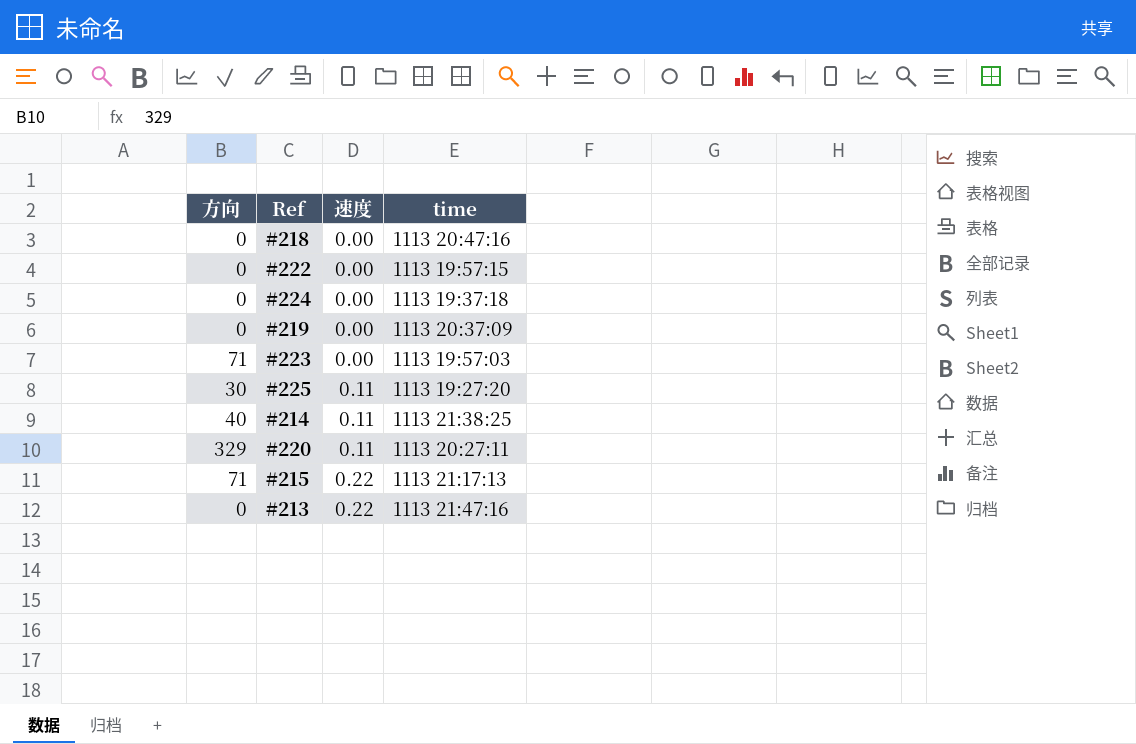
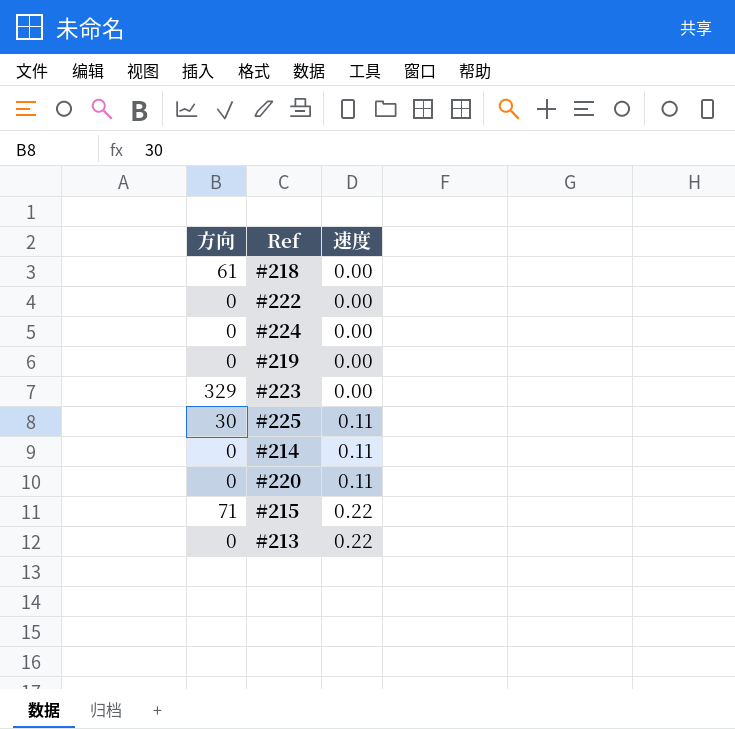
column time | position: 4 -> none
#218 | 方向: 0 -> 61
#223 | 方向: 71 -> 329
#214 | 方向: 40 -> 0
#220 | 方向: 329 -> 0

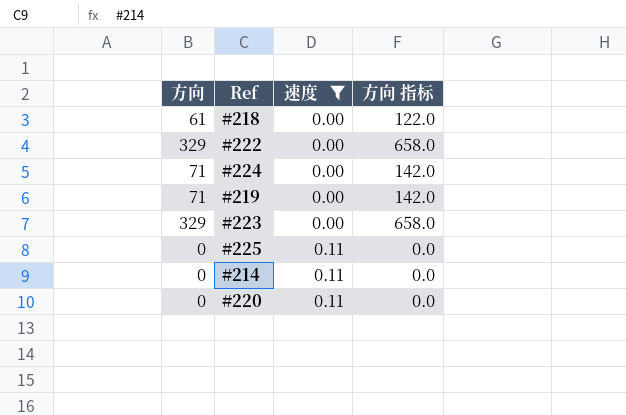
filter: none -> 速度 != 0.22
column 方向 指标 | formula: none -> [方向] * 2
#222 | 方向: 0 -> 329
#224 | 方向: 0 -> 71
#219 | 方向: 0 -> 71
#225 | 方向: 30 -> 0

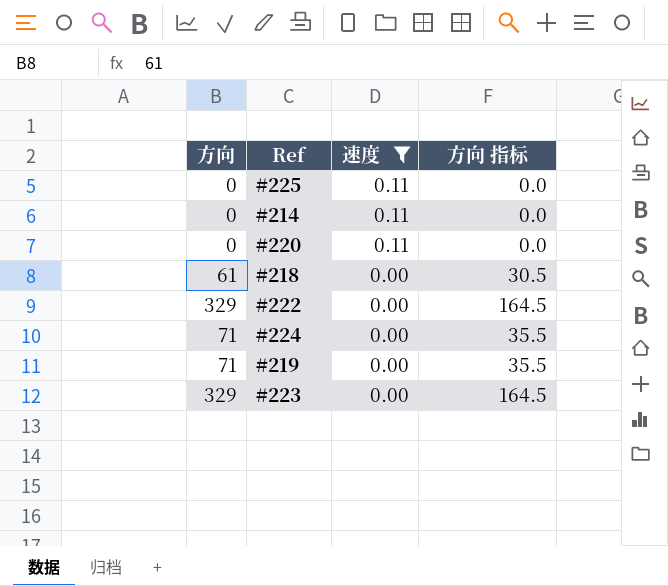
row order: 速度 ascending -> 速度 descending
column 方向 指标 | formula: [方向] * 2 -> [方向] * 0.5

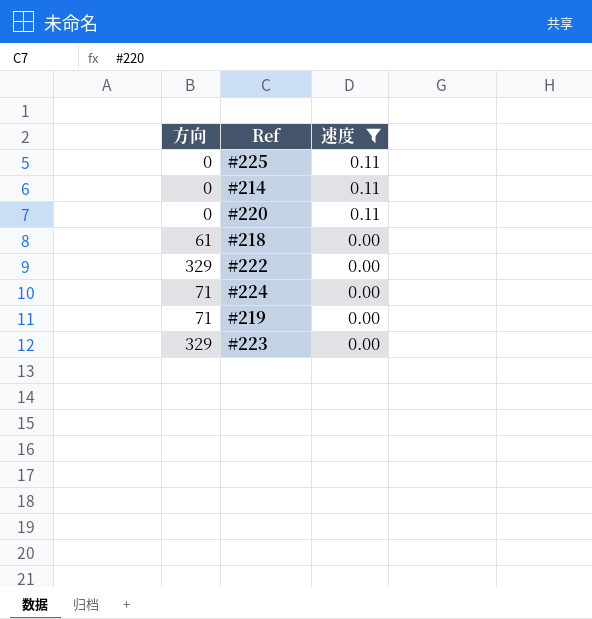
column 方向 指标 | formula: [方向] * 0.5 -> none

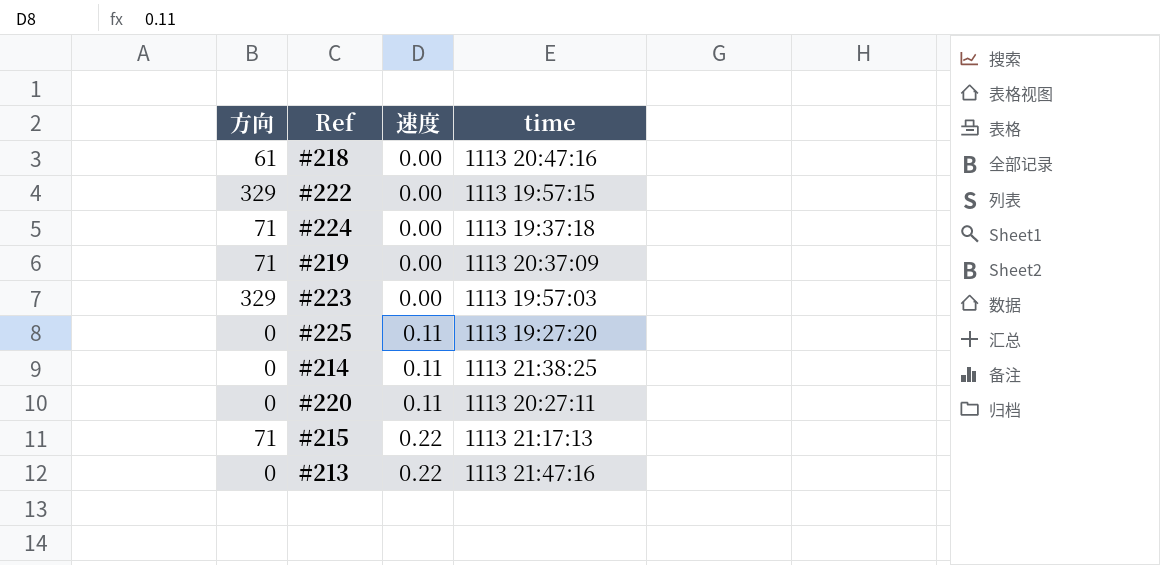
filter: 速度 != 0.22 -> none
row order: 速度 descending -> 速度 ascending
column time | position: none -> 4

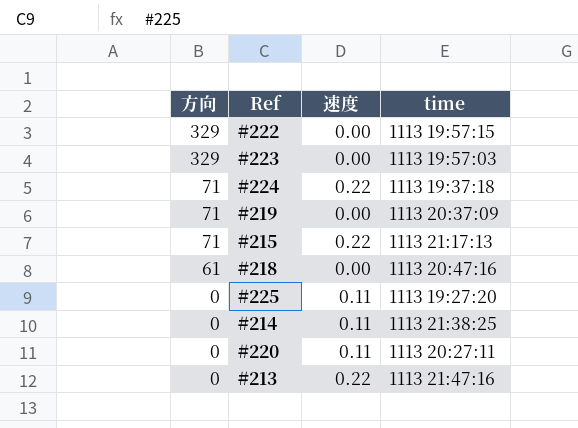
row order: 速度 ascending -> 方向 descending
#224 | 速度: 0.00 -> 0.22

